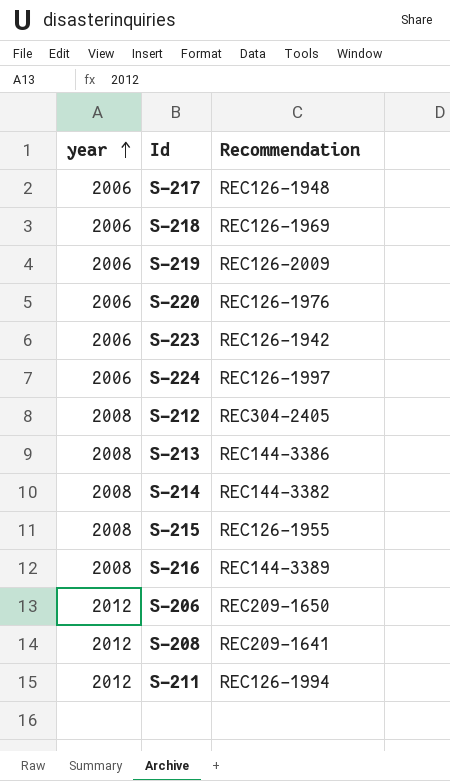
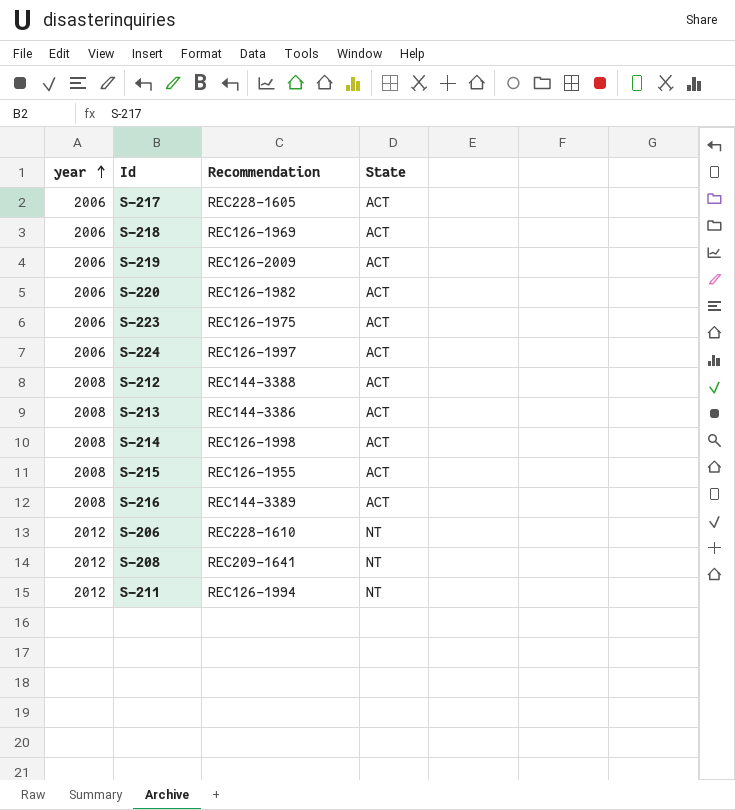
column State | position: none -> 4
S-217 | Recommendation: REC126-1948 -> REC228-1605
S-220 | Recommendation: REC126-1976 -> REC126-1982
S-223 | Recommendation: REC126-1942 -> REC126-1975
S-212 | Recommendation: REC304-2405 -> REC144-3388
S-214 | Recommendation: REC144-3382 -> REC126-1998
S-206 | Recommendation: REC209-1650 -> REC228-1610

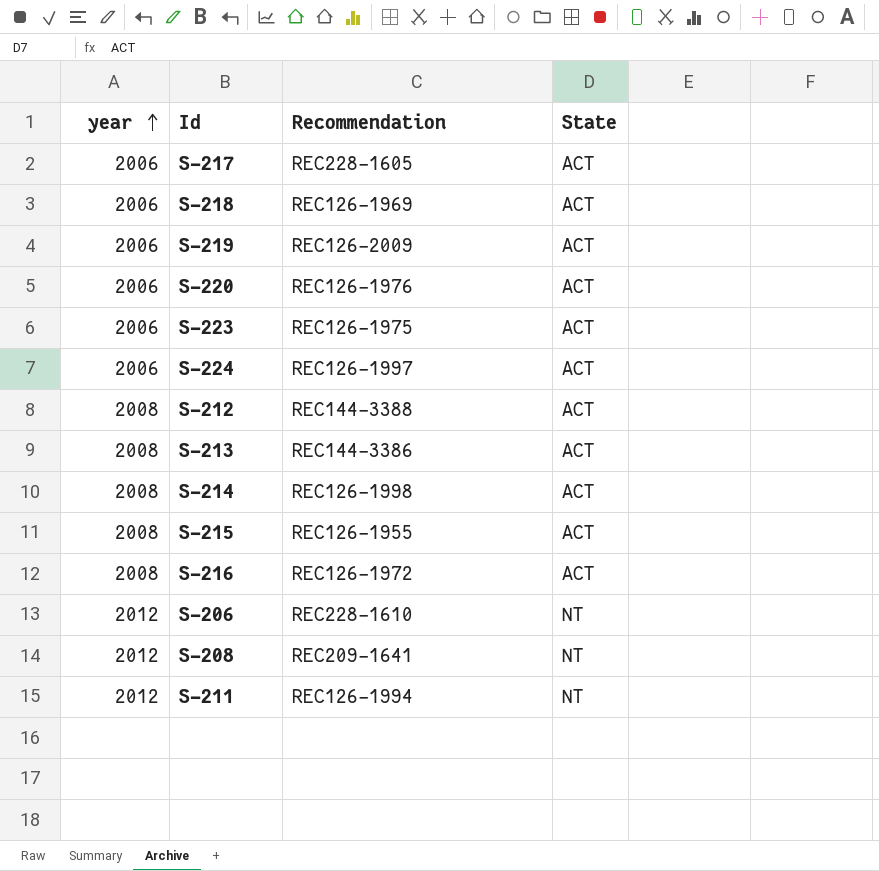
S-220 | Recommendation: REC126-1982 -> REC126-1976
S-216 | Recommendation: REC144-3389 -> REC126-1972

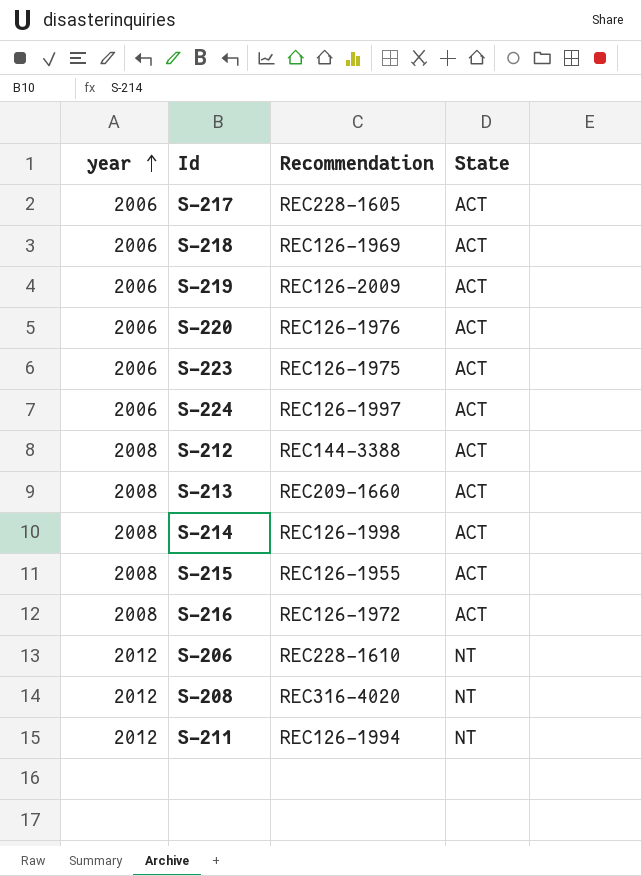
S-213 | Recommendation: REC144-3386 -> REC209-1660
S-208 | Recommendation: REC209-1641 -> REC316-4020

